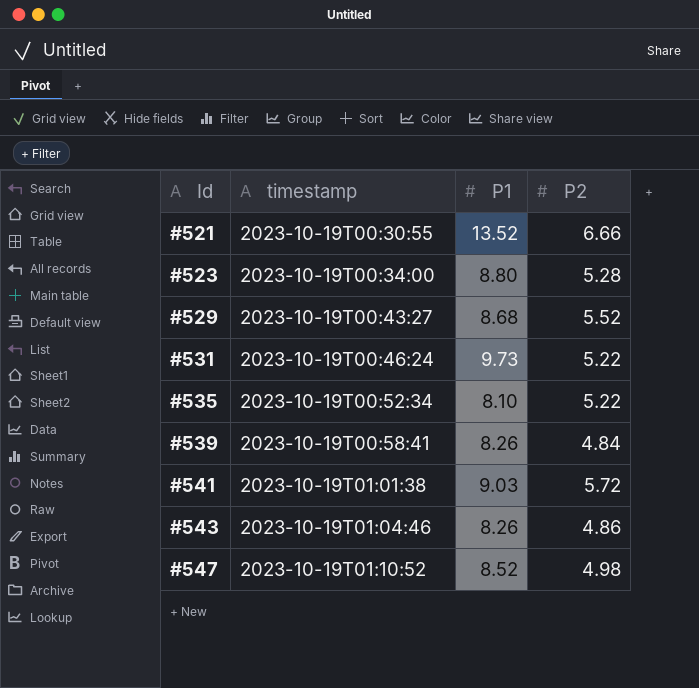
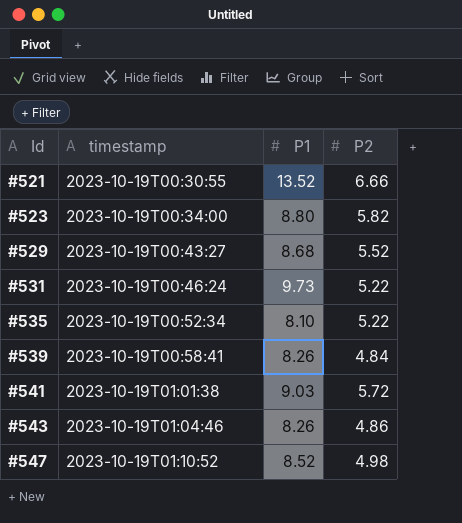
#523 | P2: 5.28 -> 5.82

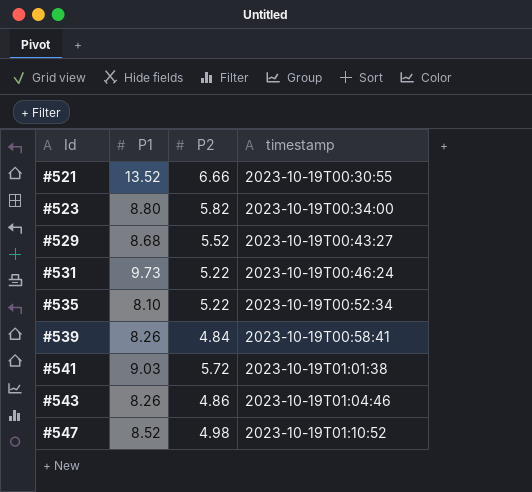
column timestamp | position: 2 -> 4

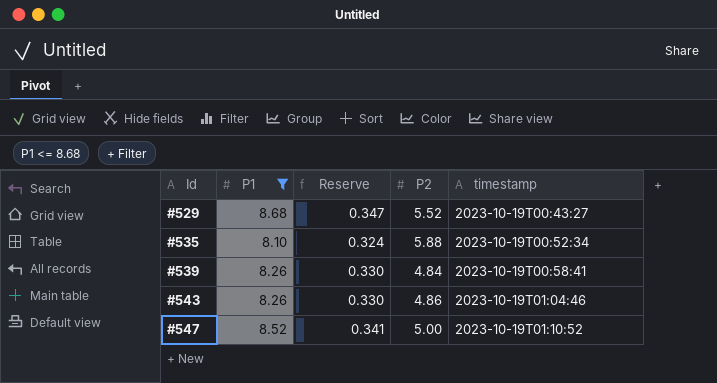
filter: none -> P1 <= 8.68
column Reserve | formula: none -> [P1] * 0.04
#535 | P2: 5.22 -> 5.88
#547 | P2: 4.98 -> 5.00

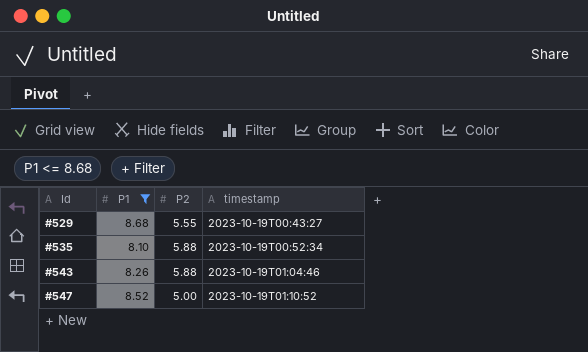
column Reserve | formula: [P1] * 0.04 -> none
row #539: 8.26 | 0.330 | 4.84 | 2023-10-19T00:58:41 -> none
#529 | P2: 5.52 -> 5.55
#543 | P2: 4.86 -> 5.88

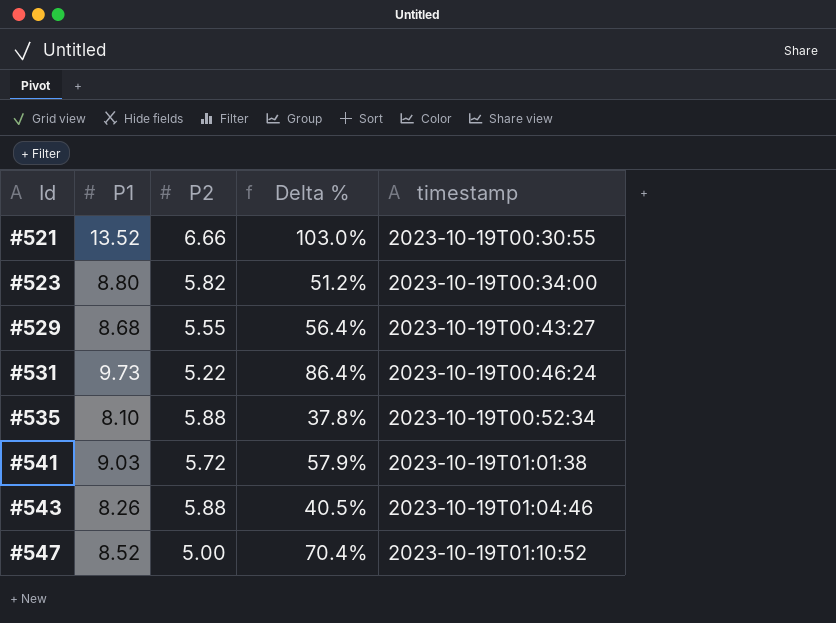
filter: P1 <= 8.68 -> none
column Delta % | formula: none -> ([P1] - [P2]) / [P2]

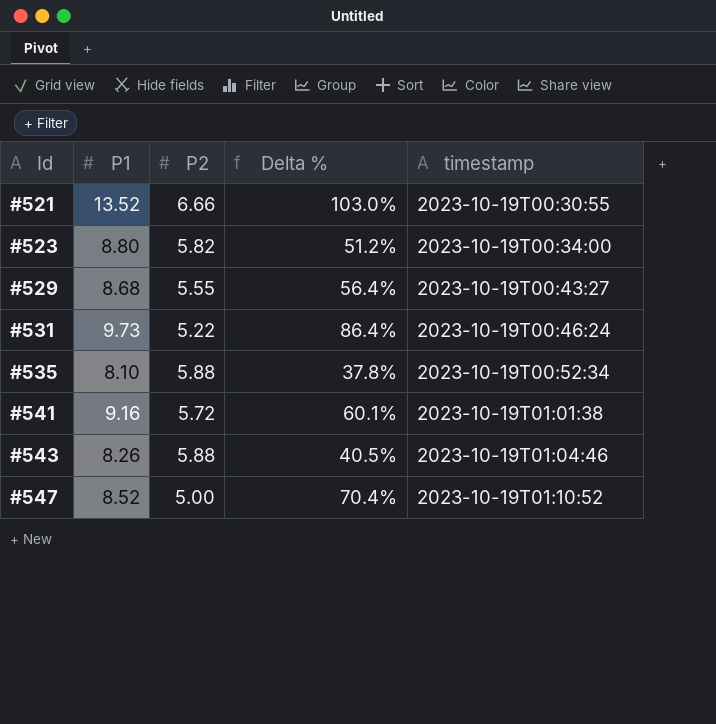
#541 | P1: 9.03 -> 9.16
#541 | Delta %: 57.9% -> 60.1%

